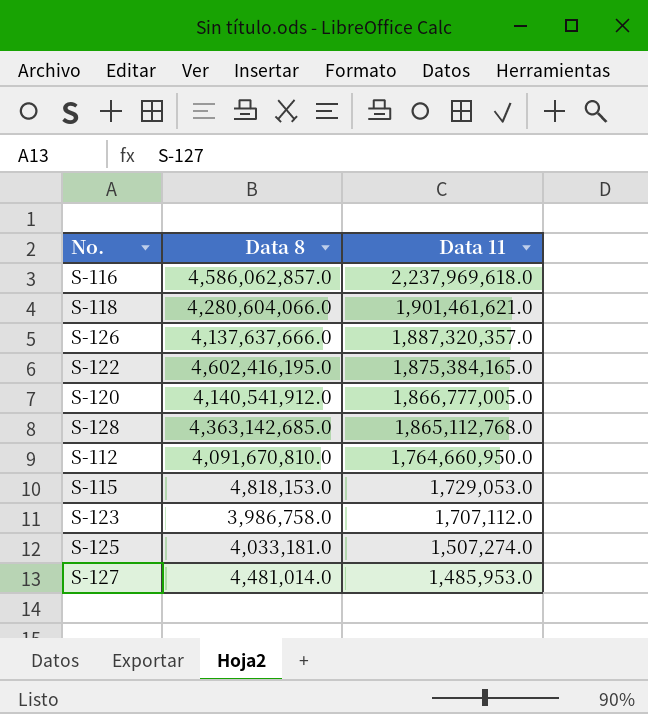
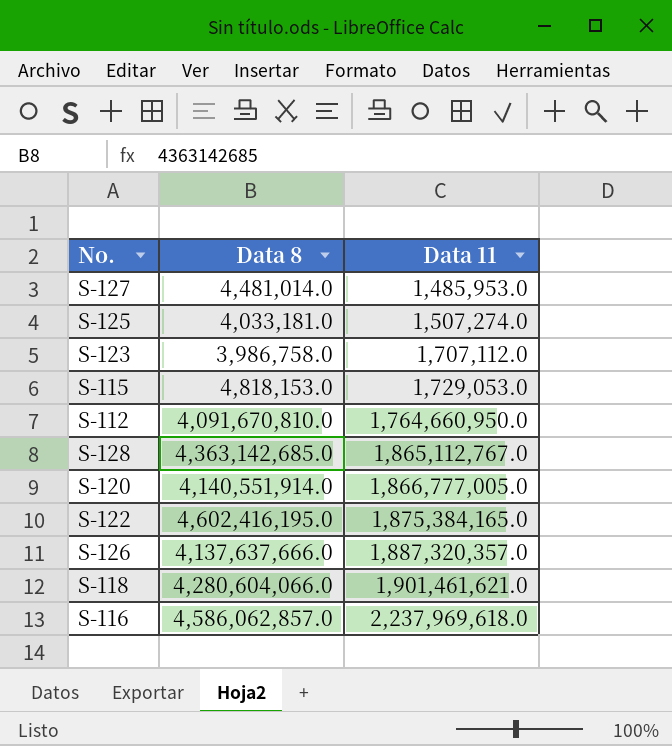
row order: Data 11 descending -> Data 11 ascending
S-128 | Data 11: 1,865,112,768.0 -> 1,865,112,767.0
S-120 | Data 8: 4,140,541,912.0 -> 4,140,551,914.0

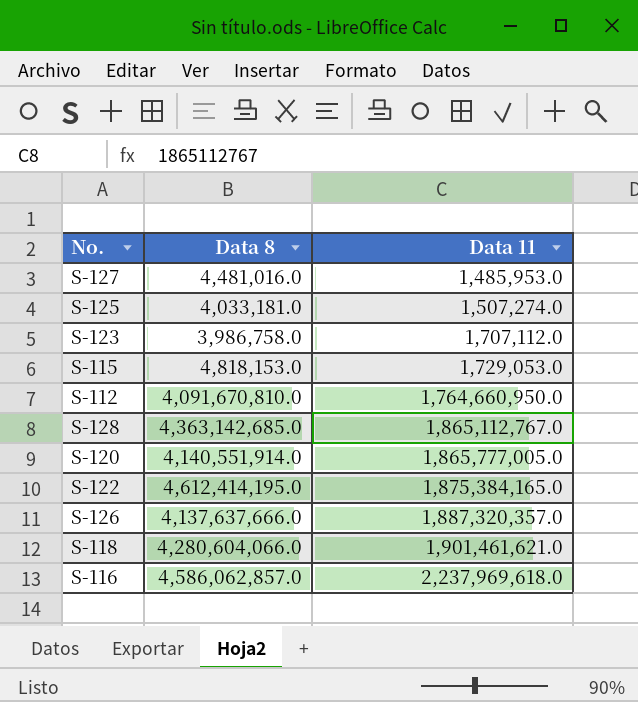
S-127 | Data 8: 4,481,014.0 -> 4,481,016.0
S-120 | Data 11: 1,866,777,005.0 -> 1,865,777,005.0
S-122 | Data 8: 4,602,416,195.0 -> 4,612,414,195.0

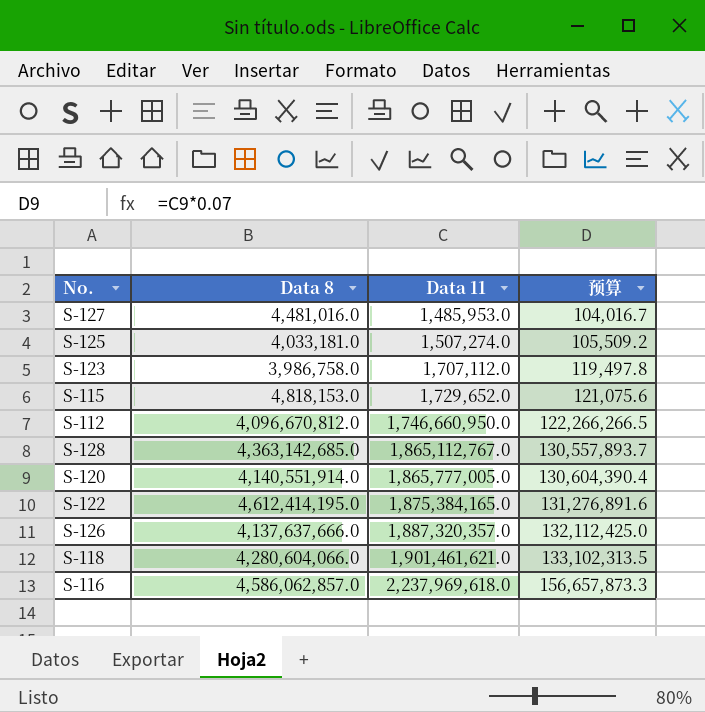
column 预算 | formula: none -> [Data 11] * 0.07
S-115 | Data 11: 1,729,053.0 -> 1,729,652.0
S-112 | Data 8: 4,091,670,810.0 -> 4,096,670,812.0
S-112 | Data 11: 1,764,660,950.0 -> 1,746,660,950.0

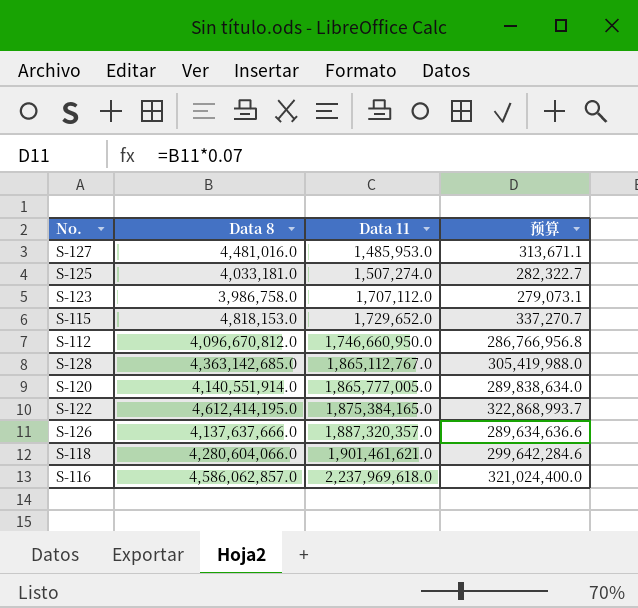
column 预算 | formula: [Data 11] * 0.07 -> [Data 8] * 0.07

